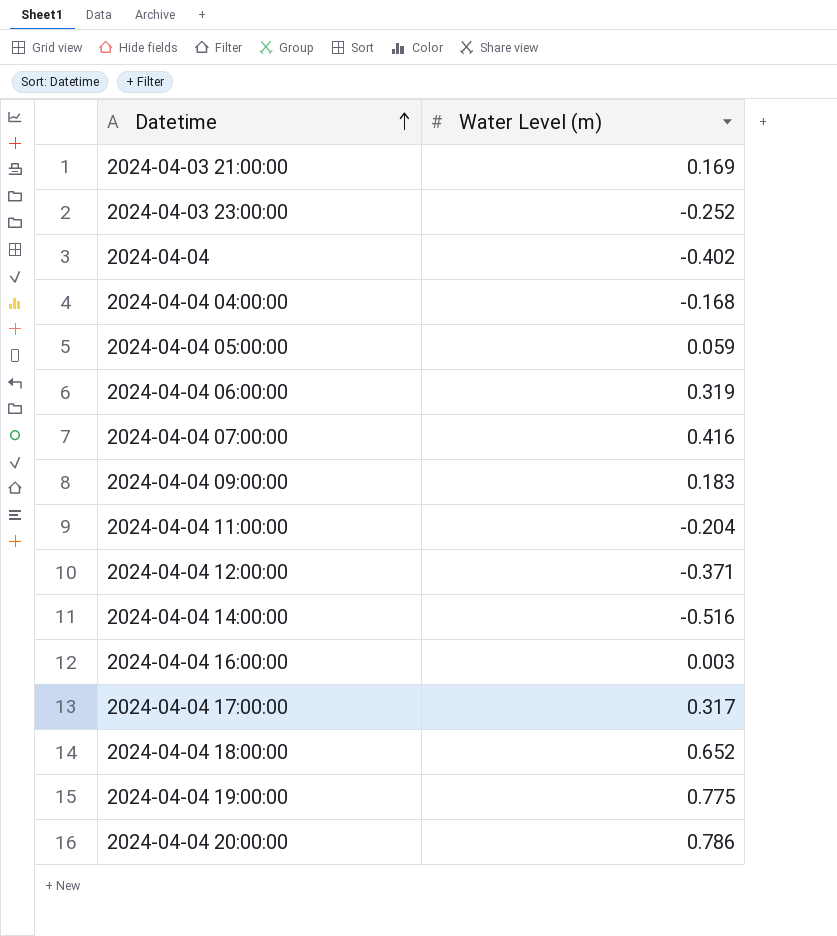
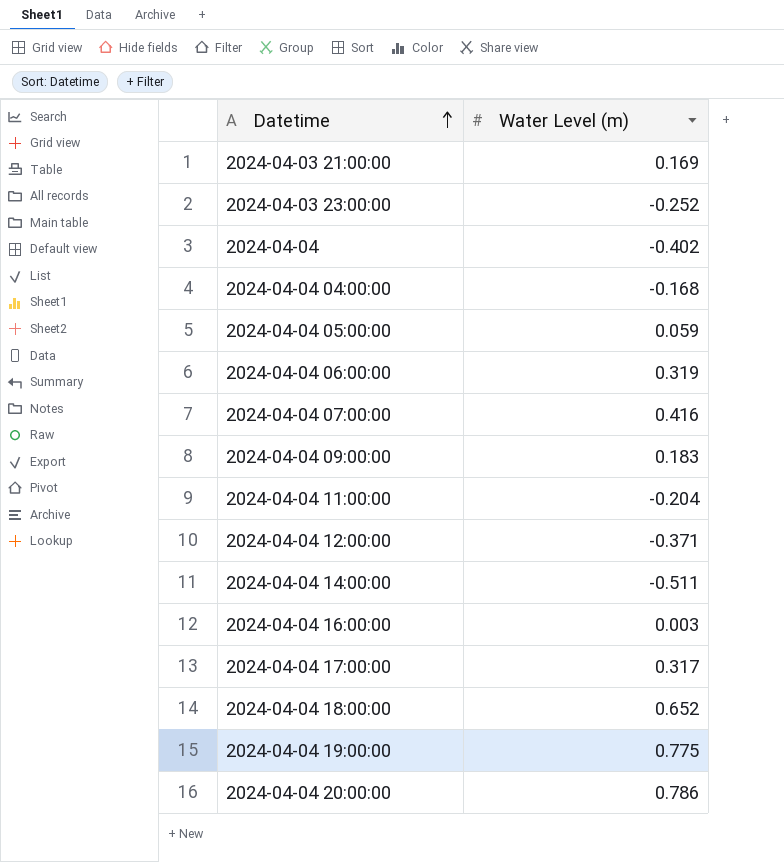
2024-04-04 14:00:00 | Water Level (m): -0.516 -> -0.511

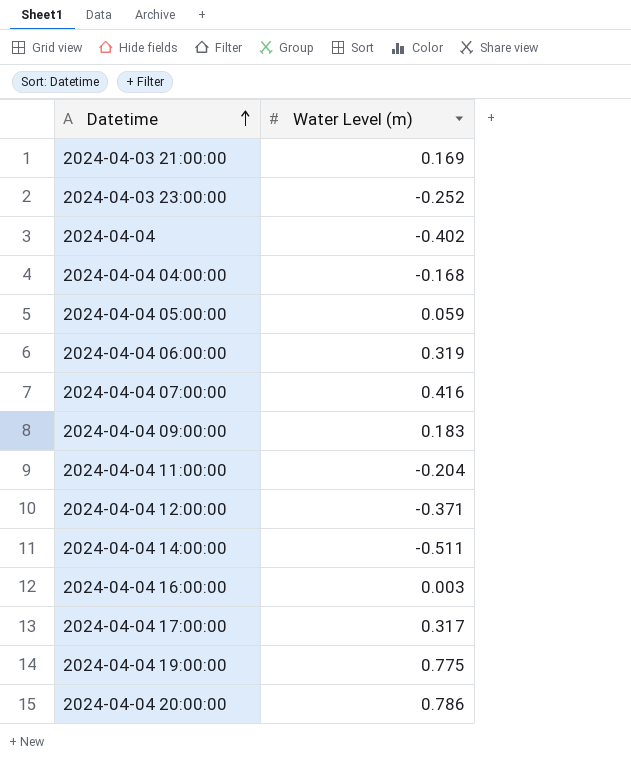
row 2024-04-04 18:00:00: 0.652 -> none

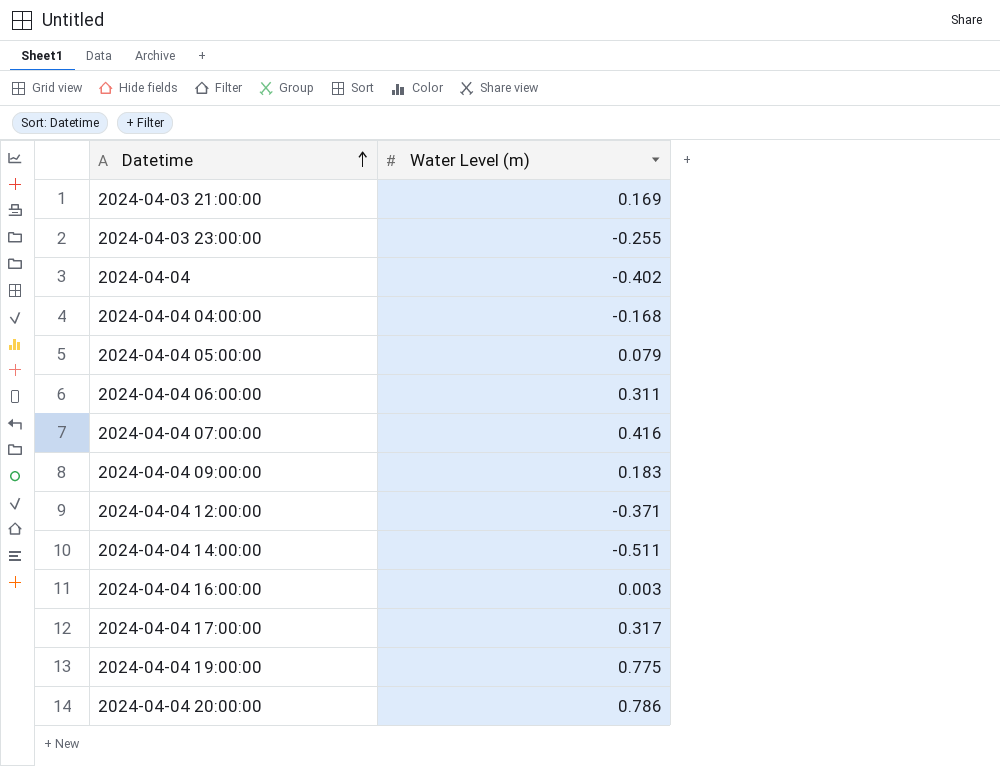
row 2024-04-04 11:00:00: -0.204 -> none
2024-04-03 23:00:00 | Water Level (m): -0.252 -> -0.255
2024-04-04 05:00:00 | Water Level (m): 0.059 -> 0.079
2024-04-04 06:00:00 | Water Level (m): 0.319 -> 0.311

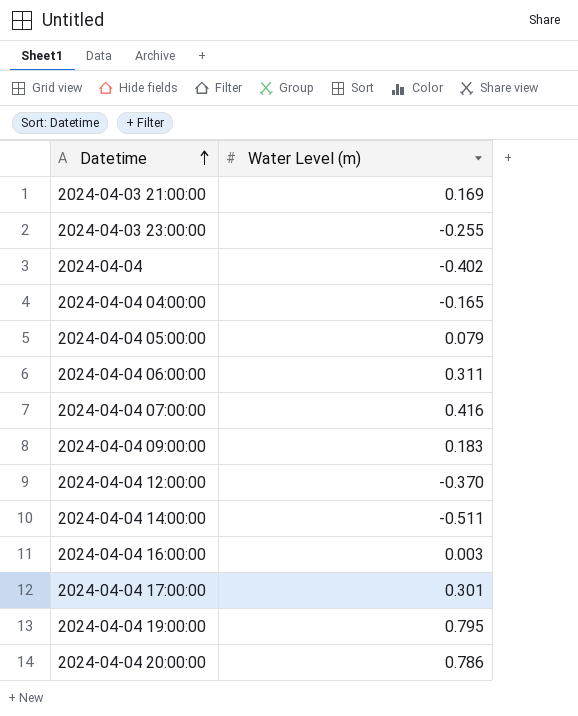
2024-04-04 04:00:00 | Water Level (m): -0.168 -> -0.165
2024-04-04 12:00:00 | Water Level (m): -0.371 -> -0.370
2024-04-04 17:00:00 | Water Level (m): 0.317 -> 0.301
2024-04-04 19:00:00 | Water Level (m): 0.775 -> 0.795

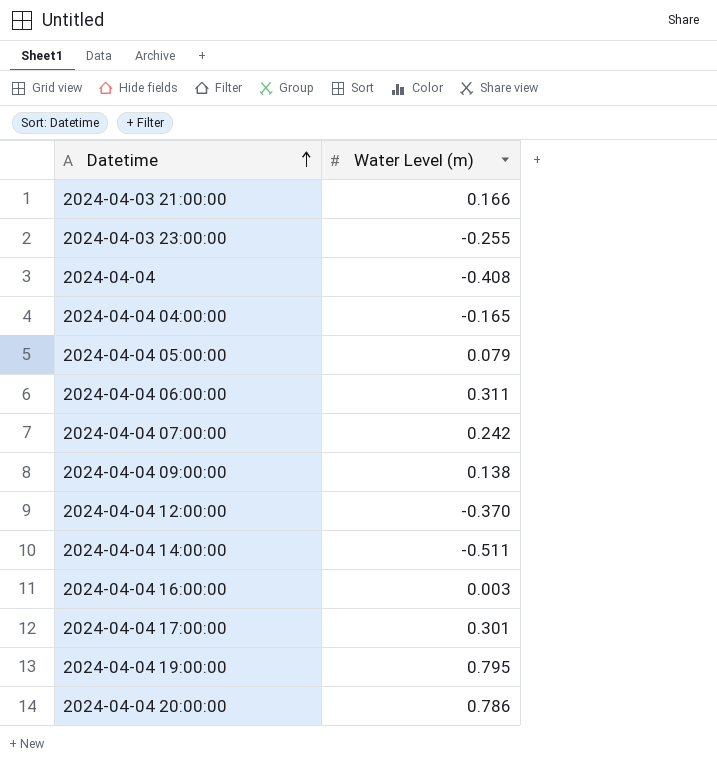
2024-04-03 21:00:00 | Water Level (m): 0.169 -> 0.166
2024-04-04 | Water Level (m): -0.402 -> -0.408
2024-04-04 07:00:00 | Water Level (m): 0.416 -> 0.242
2024-04-04 09:00:00 | Water Level (m): 0.183 -> 0.138

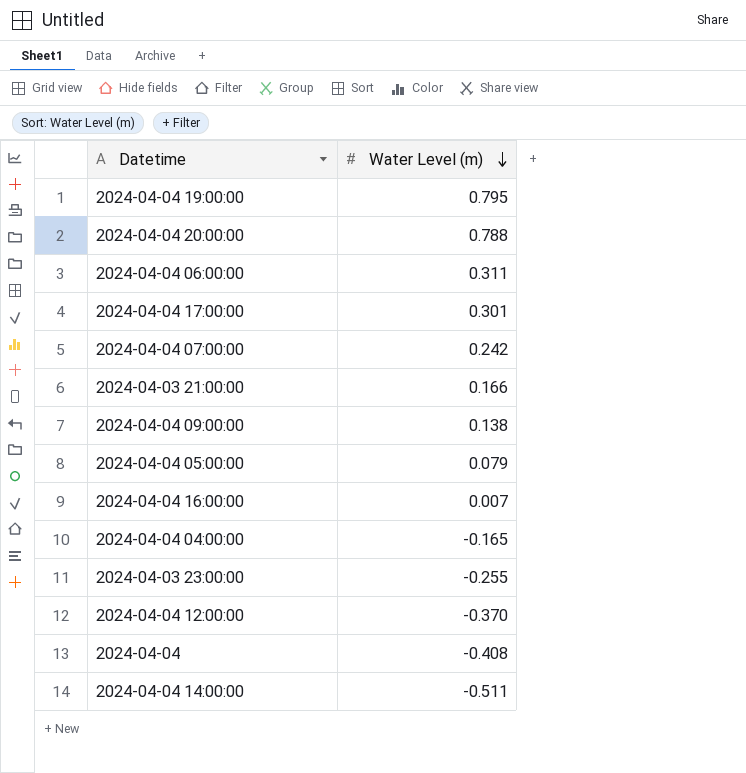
row order: Datetime ascending -> Water Level (m) descending
2024-04-04 20:00:00 | Water Level (m): 0.786 -> 0.788
2024-04-04 16:00:00 | Water Level (m): 0.003 -> 0.007

